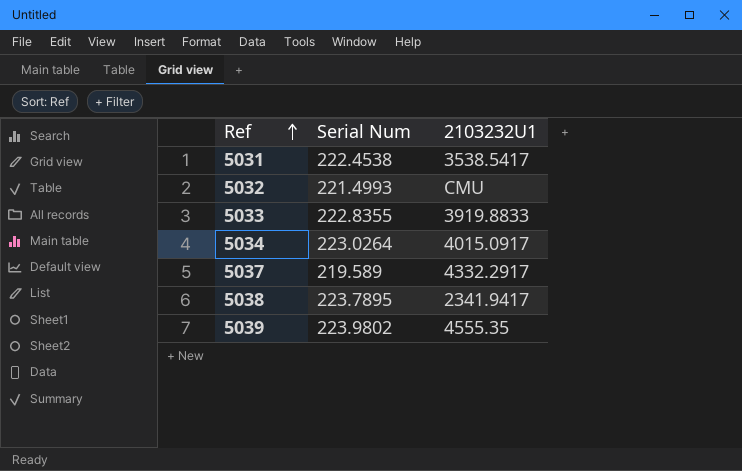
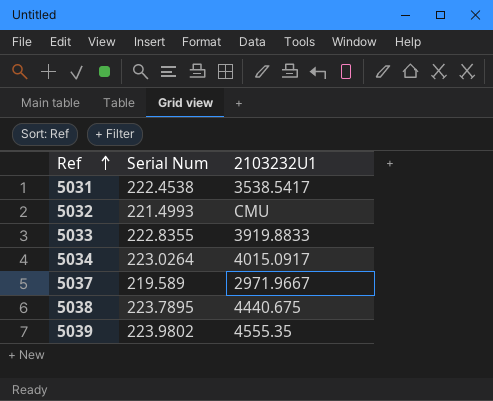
5037 | 2103232U1: 4332.2917 -> 2971.9667
5038 | 2103232U1: 2341.9417 -> 4440.675

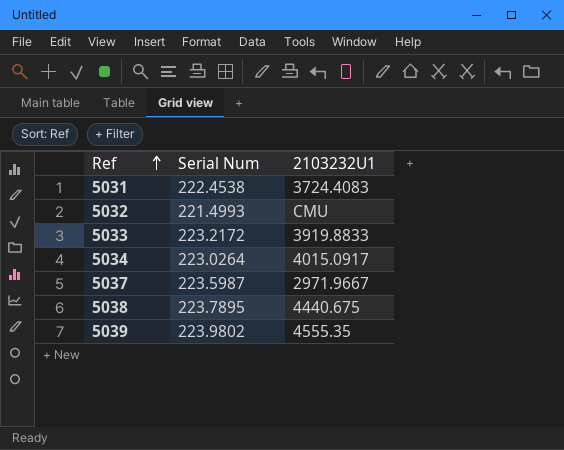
5031 | 2103232U1: 3538.5417 -> 3724.4083
5033 | Serial Num: 222.8355 -> 223.2172
5037 | Serial Num: 219.589 -> 223.5987

